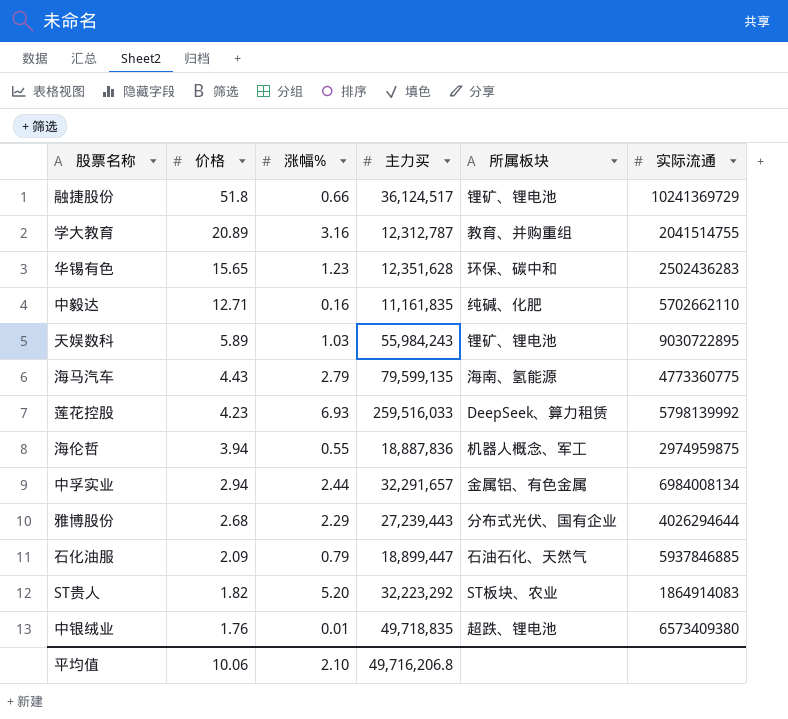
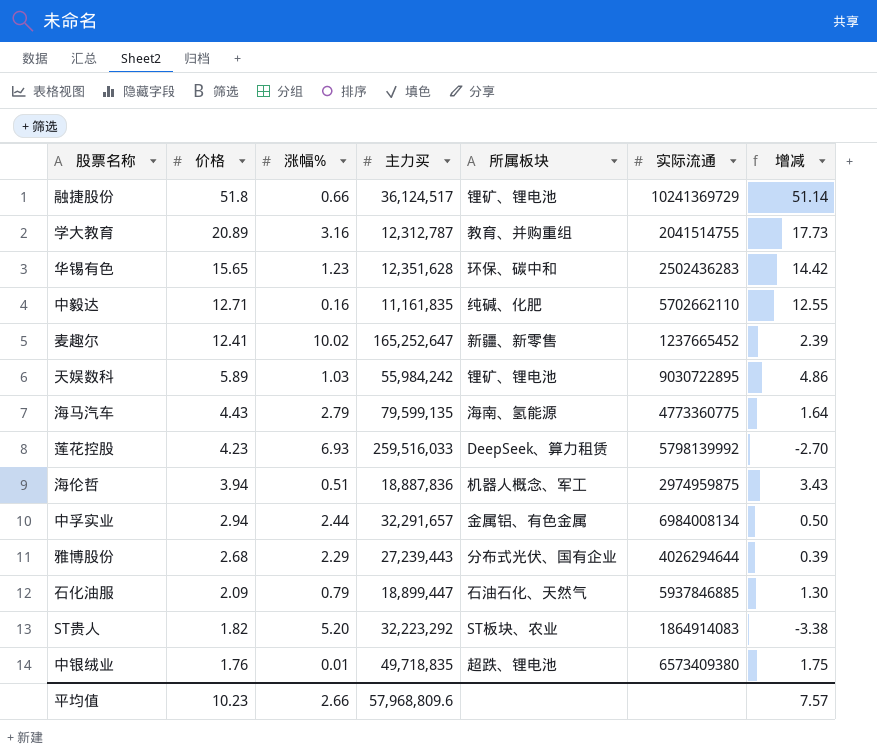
column 增减 | formula: none -> [价格] - [涨幅%]
row 麦趣尔: none -> 12.41 | 10.02 | 165,252,647 | 新疆、新零售 | 1237665452 | 2.39
天娱数科 | 主力买: 55,984,243 -> 55,984,242
海伦哲 | 涨幅%: 0.55 -> 0.51
平均值 | 价格: 10.06 -> 10.23
平均值 | 涨幅%: 2.10 -> 2.66
平均值 | 主力买: 49,716,206.8 -> 57,968,809.6

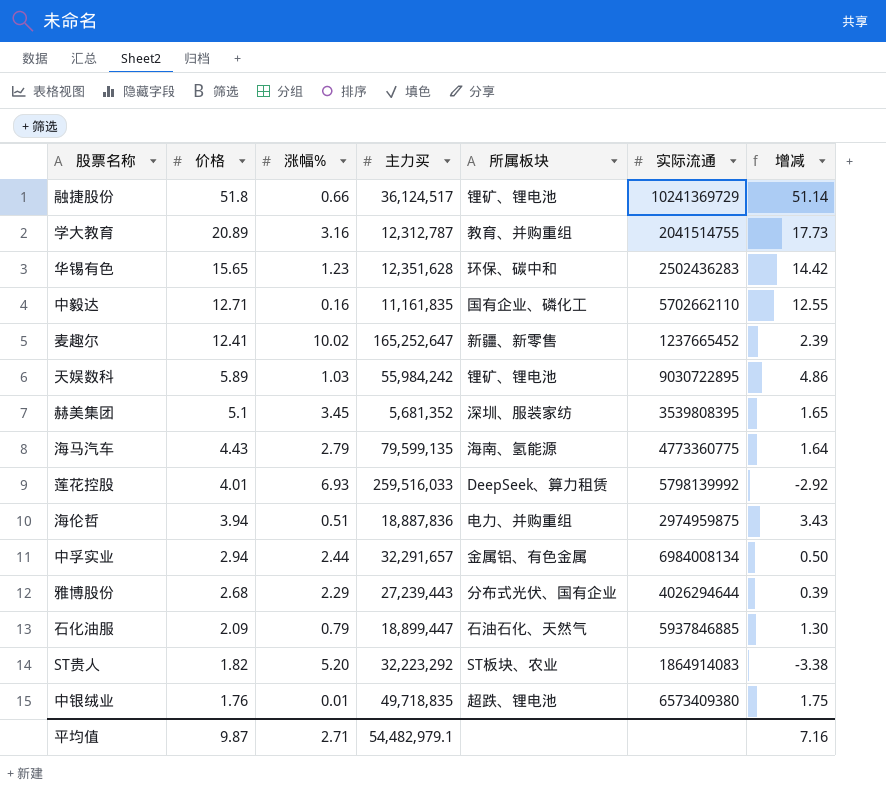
中毅达 | 所属板块: 纯碱、化肥 -> 国有企业、磷化工
row 赫美集团: none -> 5.1 | 3.45 | 5,681,352 | 深圳、服装家纺 | 3539808395 | 1.65
莲花控股 | 价格: 4.23 -> 4.01
莲花控股 | 增减: -2.70 -> -2.92
海伦哲 | 所属板块: 机器人概念、军工 -> 电力、并购重组
平均值 | 价格: 10.23 -> 9.87
平均值 | 涨幅%: 2.66 -> 2.71
平均值 | 主力买: 57,968,809.6 -> 54,482,979.1
平均值 | 增减: 7.57 -> 7.16

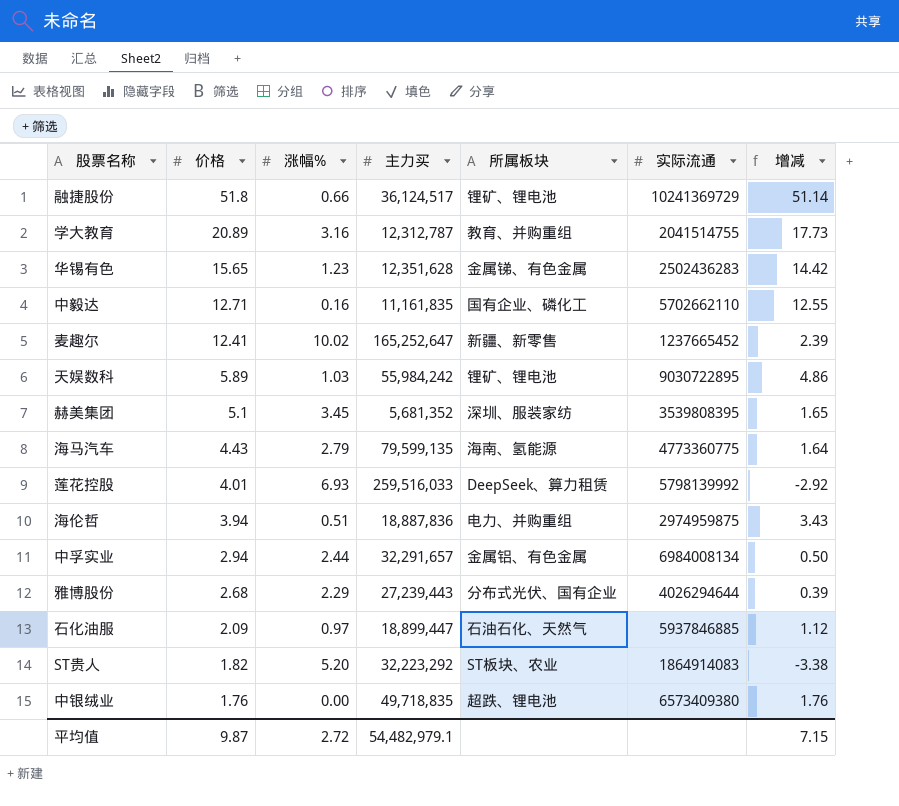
华锡有色 | 所属板块: 环保、碳中和 -> 金属锑、有色金属
石化油服 | 涨幅%: 0.79 -> 0.97
石化油服 | 增减: 1.30 -> 1.12
中银绒业 | 涨幅%: 0.01 -> 0.00
中银绒业 | 增减: 1.75 -> 1.76
平均值 | 涨幅%: 2.71 -> 2.72
平均值 | 增减: 7.16 -> 7.15

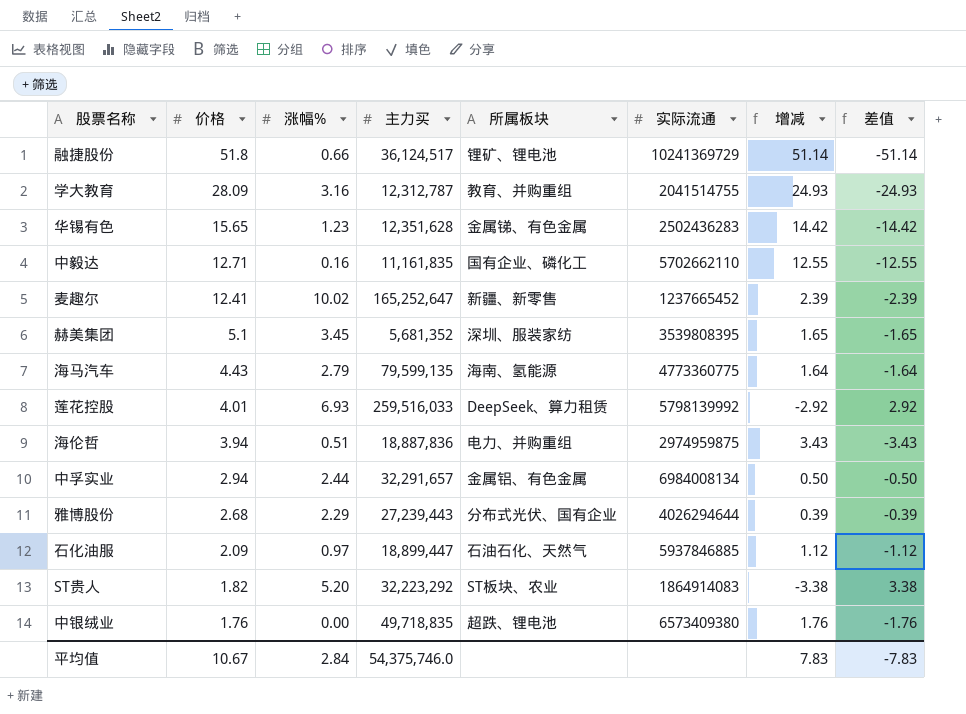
column 差值 | formula: none -> [涨幅%] - [价格]
row 天娱数科: 5.89 | 1.03 | 55,984,242 | 锂矿、锂电池 | 9030722895 | 4.86 -> none
学大教育 | 价格: 20.89 -> 28.09
学大教育 | 增减: 17.73 -> 24.93
平均值 | 价格: 9.87 -> 10.67
平均值 | 涨幅%: 2.72 -> 2.84
平均值 | 主力买: 54,482,979.1 -> 54,375,746.0
平均值 | 增减: 7.15 -> 7.83

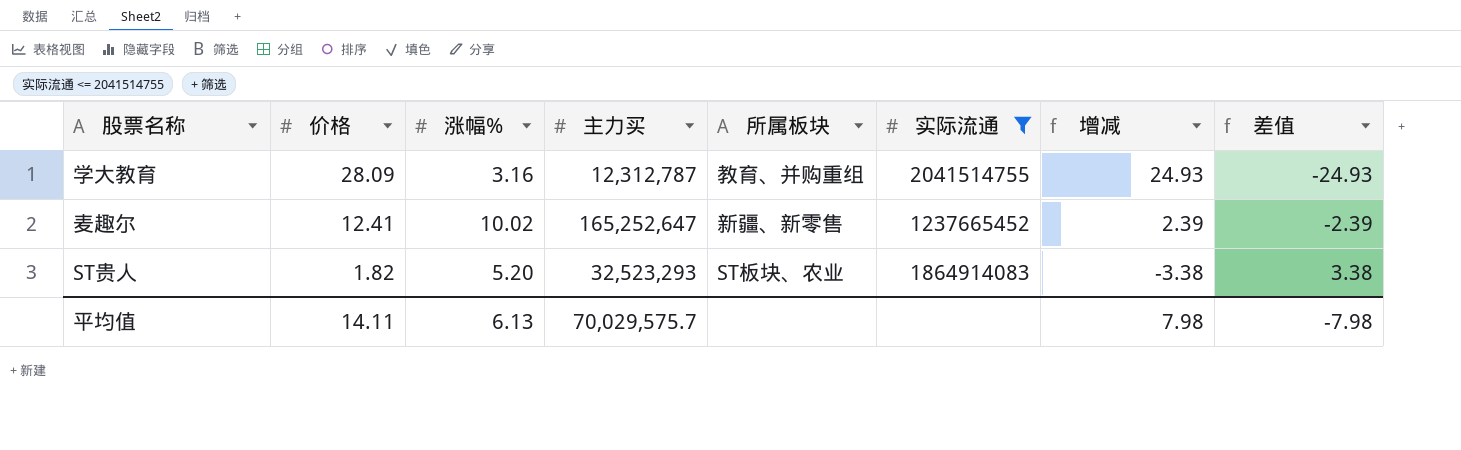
filter: none -> 实际流通 <= 2041514755
ST贵人 | 主力买: 32,223,292 -> 32,523,293
平均值 | 价格: 10.67 -> 14.11
平均值 | 涨幅%: 2.84 -> 6.13
平均值 | 主力买: 54,375,746.0 -> 70,029,575.7
平均值 | 增减: 7.83 -> 7.98
平均值 | 差值: -7.83 -> -7.98

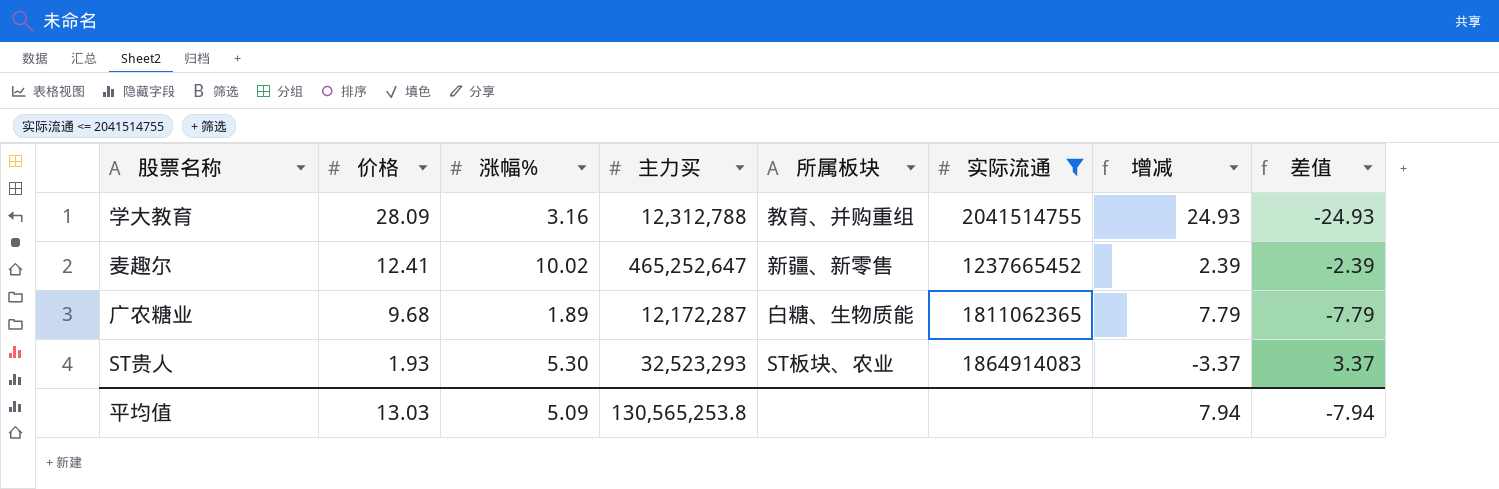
学大教育 | 主力买: 12,312,787 -> 12,312,788
麦趣尔 | 主力买: 165,252,647 -> 465,252,647
row 广农糖业: none -> 9.68 | 1.89 | 12,172,287 | 白糖、生物质能 | 1811062365 | 7.79 | -7.79
ST贵人 | 价格: 1.82 -> 1.93
ST贵人 | 涨幅%: 5.20 -> 5.30
ST贵人 | 增减: -3.38 -> -3.37
ST贵人 | 差值: 3.38 -> 3.37
平均值 | 价格: 14.11 -> 13.03
平均值 | 涨幅%: 6.13 -> 5.09
平均值 | 主力买: 70,029,575.7 -> 130,565,253.8
平均值 | 增减: 7.98 -> 7.94
平均值 | 差值: -7.98 -> -7.94

